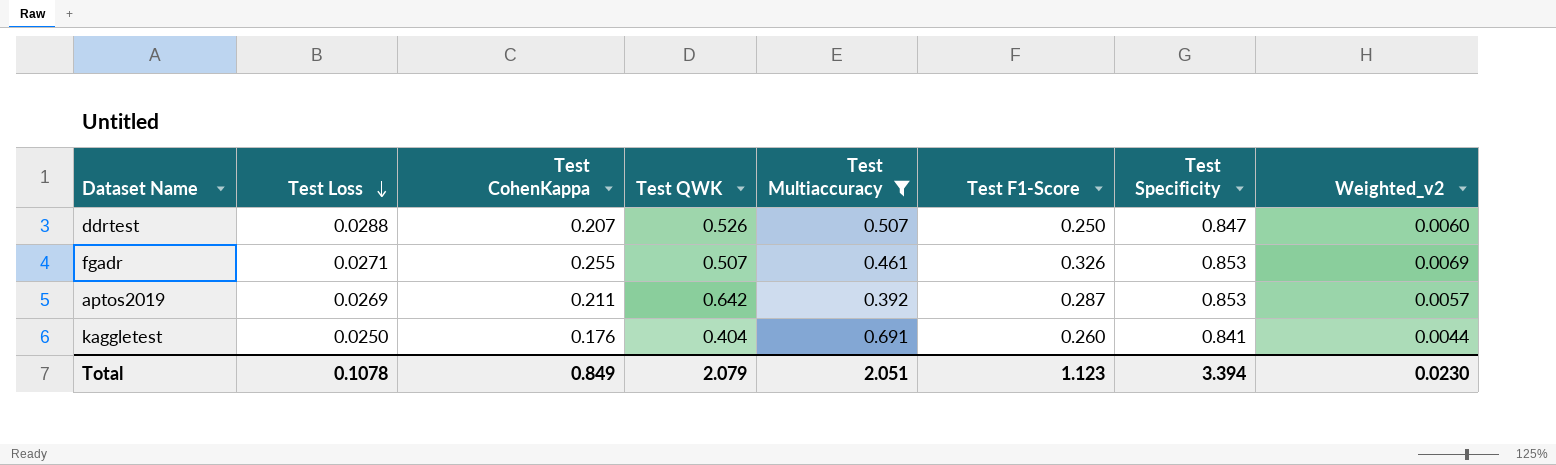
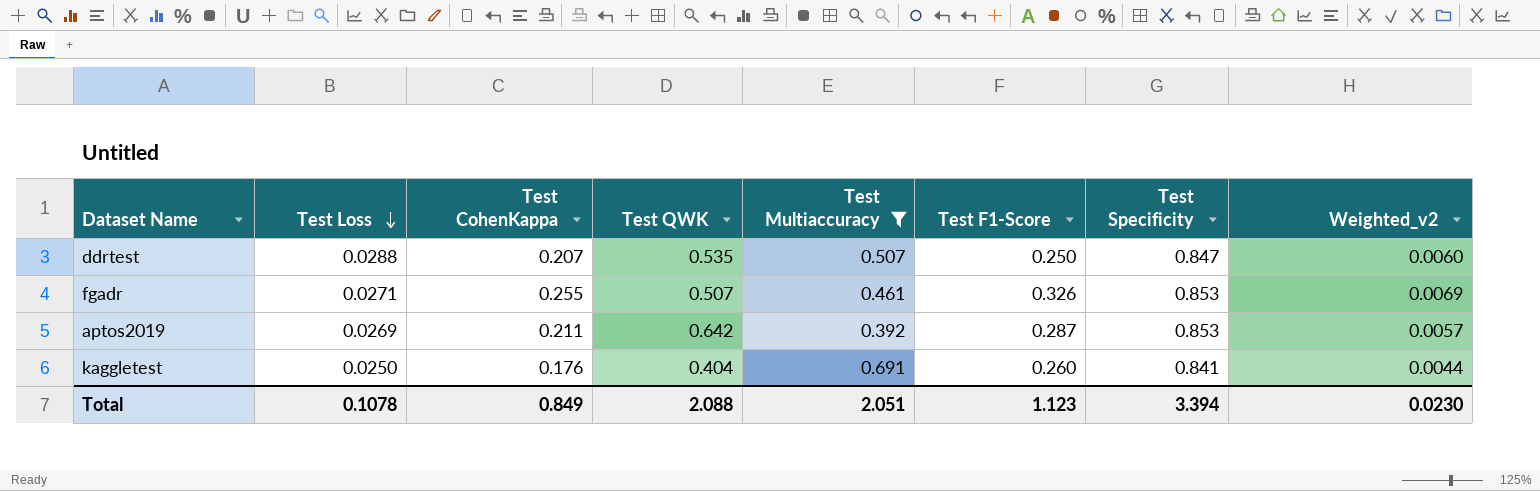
ddrtest | Test QWK: 0.526 -> 0.535
Total | Test QWK: 2.079 -> 2.088

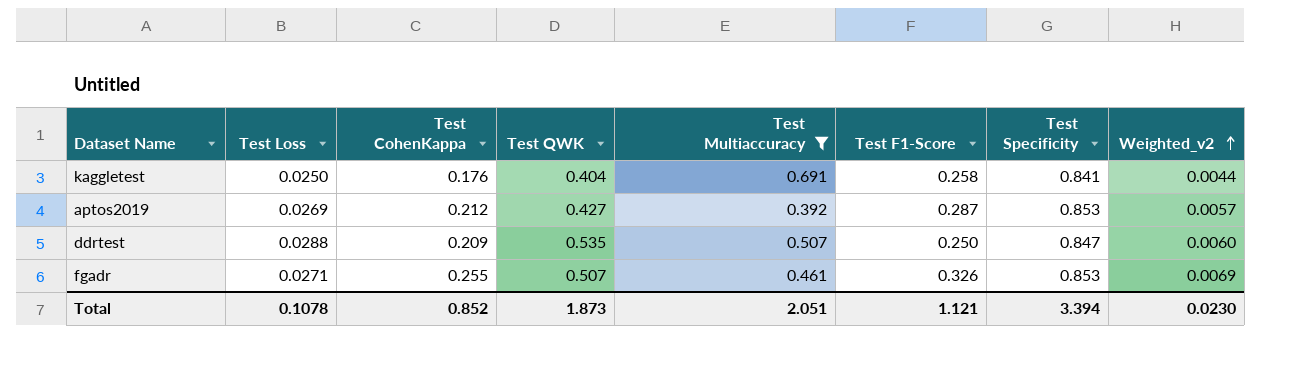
row order: Test Loss descending -> Weighted_v2 ascending
kaggletest | Test F1-Score: 0.260 -> 0.258
aptos2019 | Test CohenKappa: 0.211 -> 0.212
aptos2019 | Test QWK: 0.642 -> 0.427
ddrtest | Test CohenKappa: 0.207 -> 0.209
Total | Test CohenKappa: 0.849 -> 0.852
Total | Test QWK: 2.088 -> 1.873
Total | Test F1-Score: 1.123 -> 1.121

